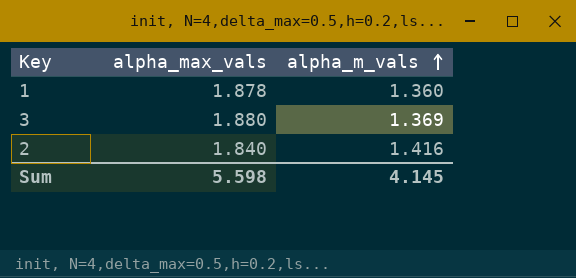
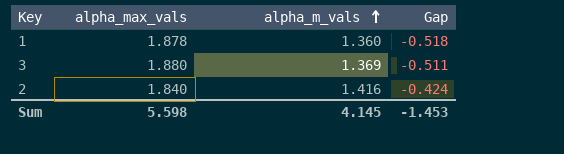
column Gap | formula: none -> [alpha_m_vals] - [alpha_max_vals]

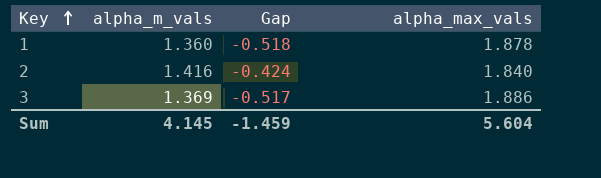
row order: alpha_m_vals ascending -> Key ascending
column alpha_max_vals | position: 2 -> 4
3 | Gap: -0.511 -> -0.517
3 | alpha_max_vals: 1.880 -> 1.886
Sum | Gap: -1.453 -> -1.459
Sum | alpha_max_vals: 5.598 -> 5.604

